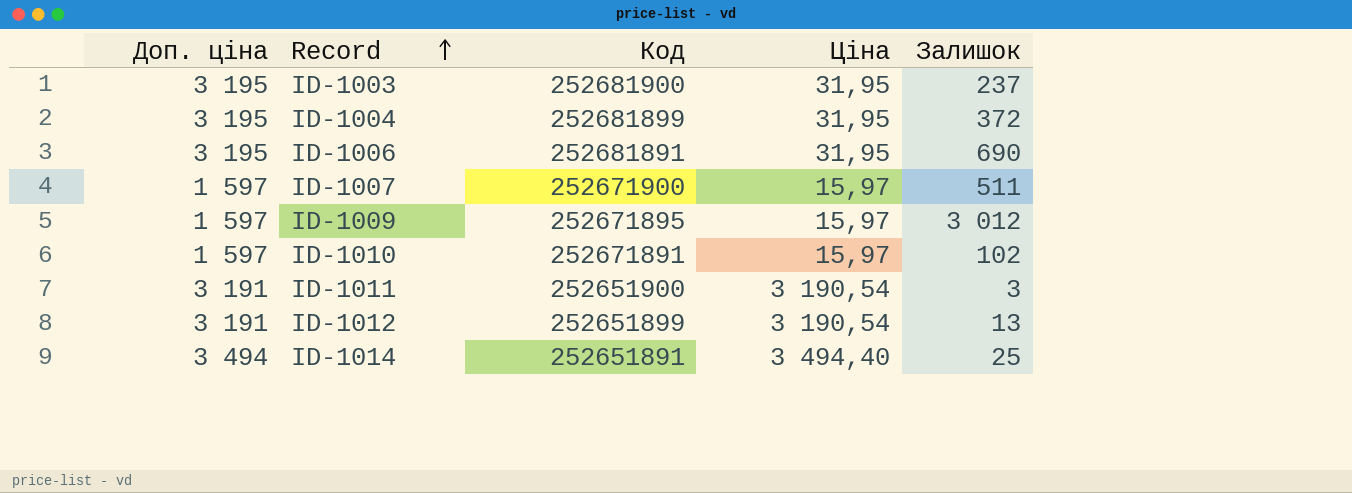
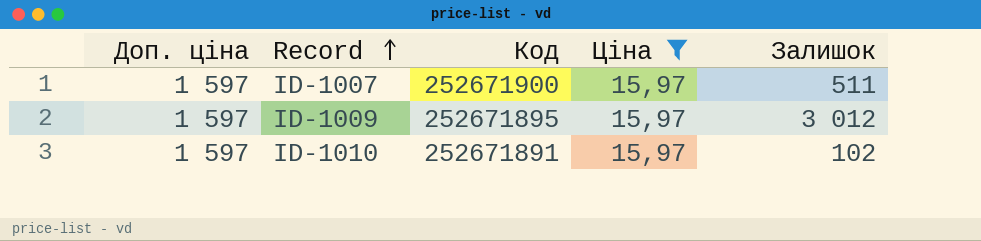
filter: none -> Ціна = 15,97

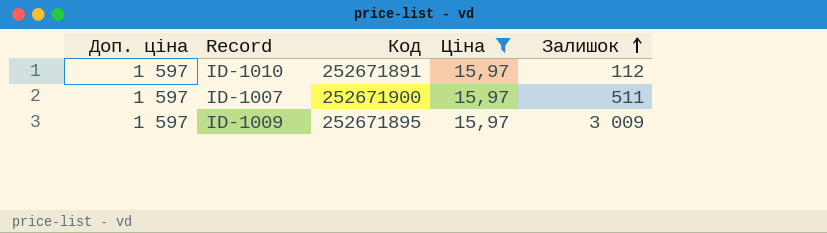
row order: Record ascending -> Залишок ascending
ID-1010 | Залишок: 102 -> 112
ID-1009 | Залишок: 3 012 -> 3 009

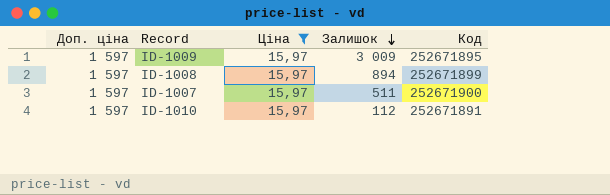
row order: Залишок ascending -> Залишок descending
column Код | position: 3 -> 5
row ID-1008: none -> 1 597 | 15,97 | 894 | 252671899

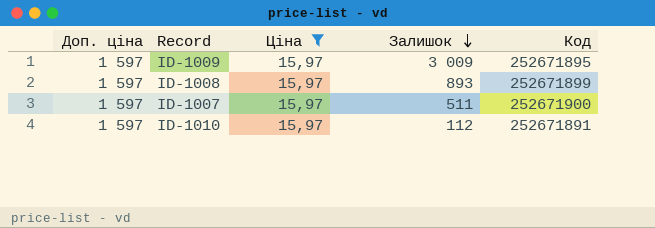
ID-1008 | Залишок: 894 -> 893

